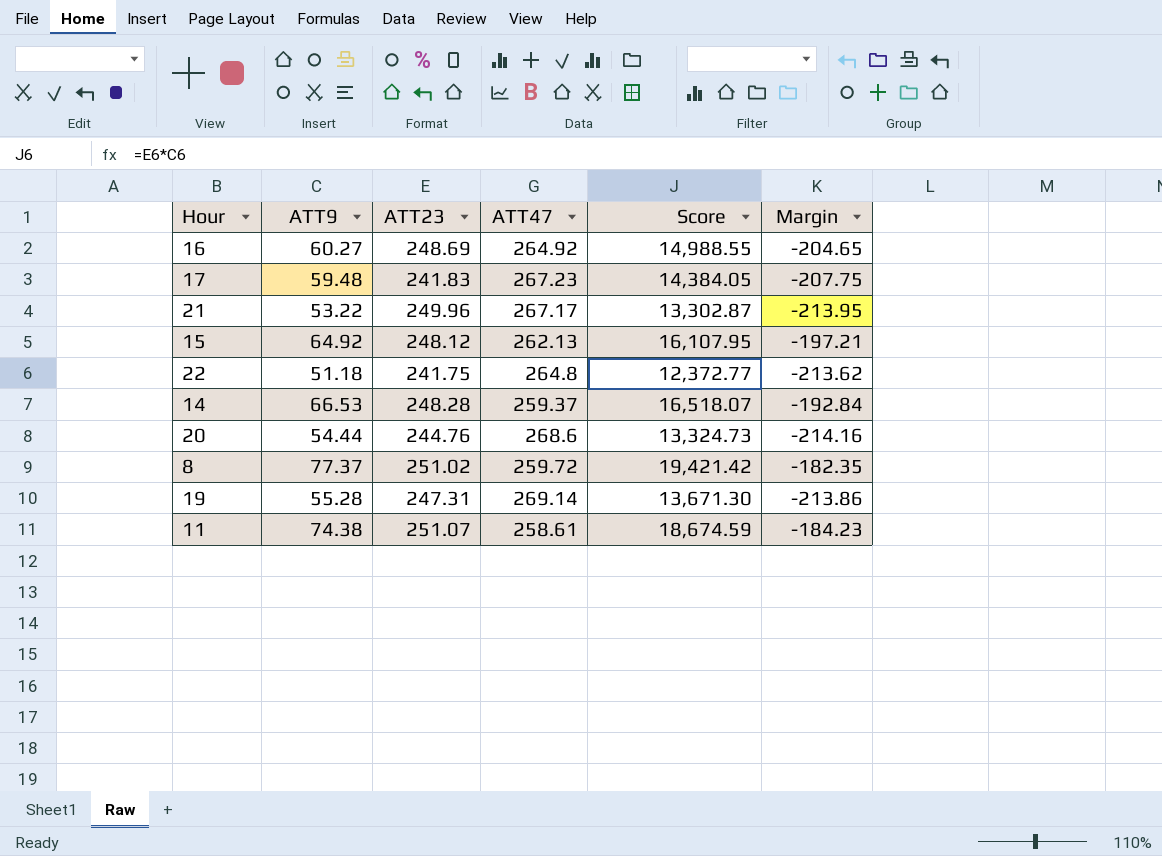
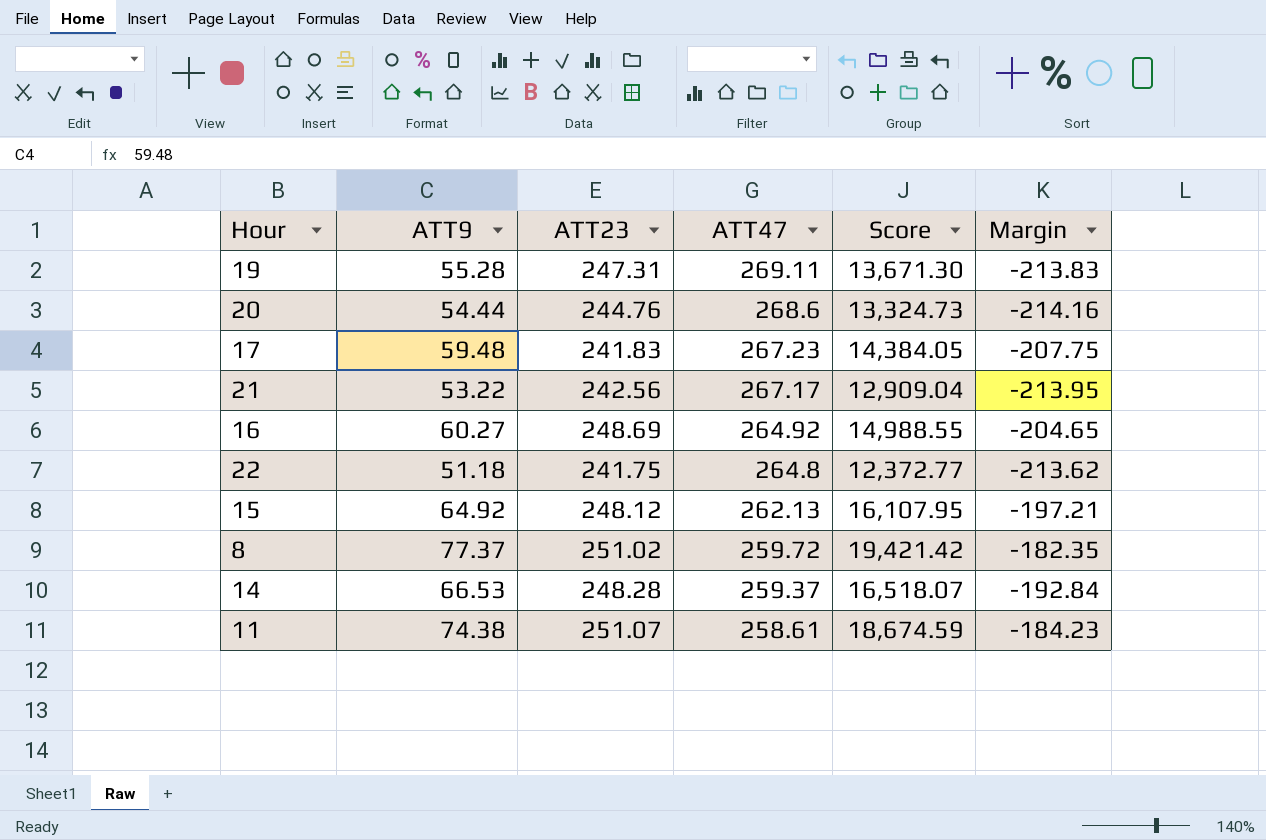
row order: none -> ATT47 descending
19 | ATT47: 269.14 -> 269.11
19 | Margin: -213.86 -> -213.83
21 | ATT23: 249.96 -> 242.56
21 | Score: 13,302.87 -> 12,909.04

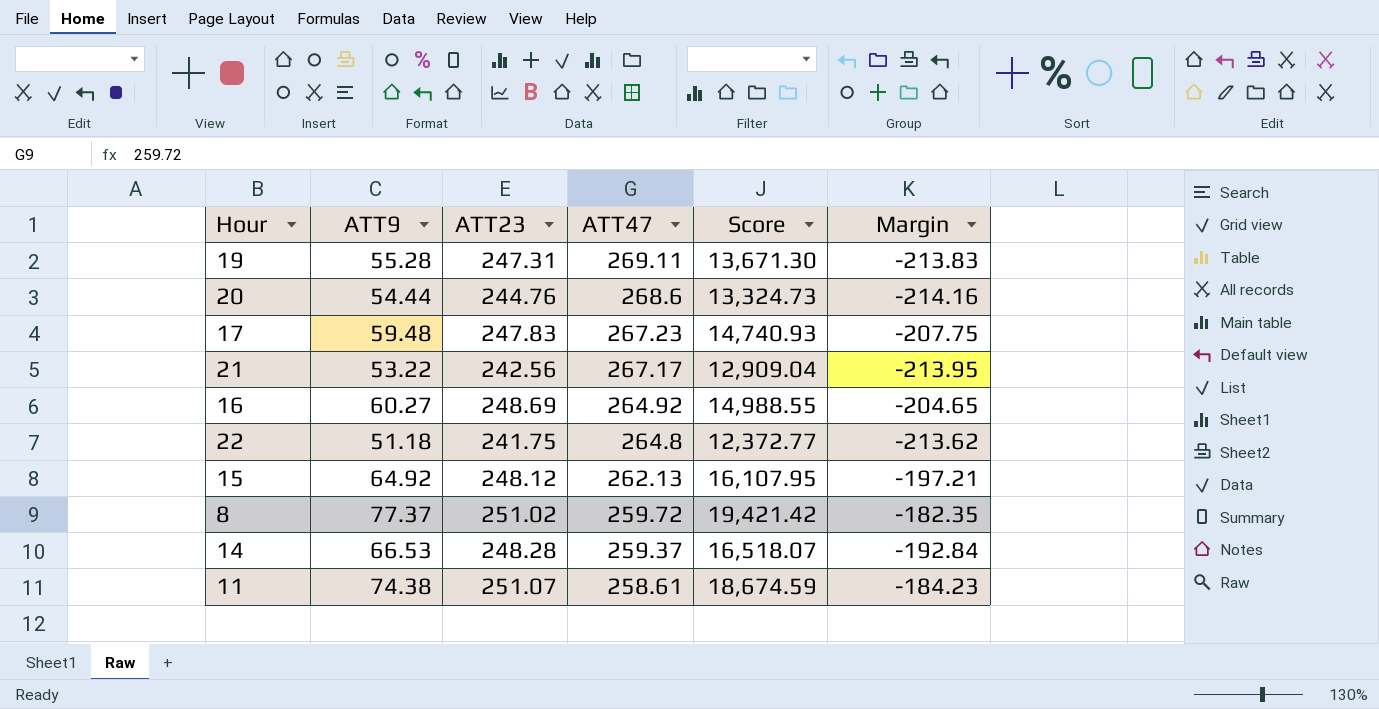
17 | ATT23: 241.83 -> 247.83
17 | Score: 14,384.05 -> 14,740.93

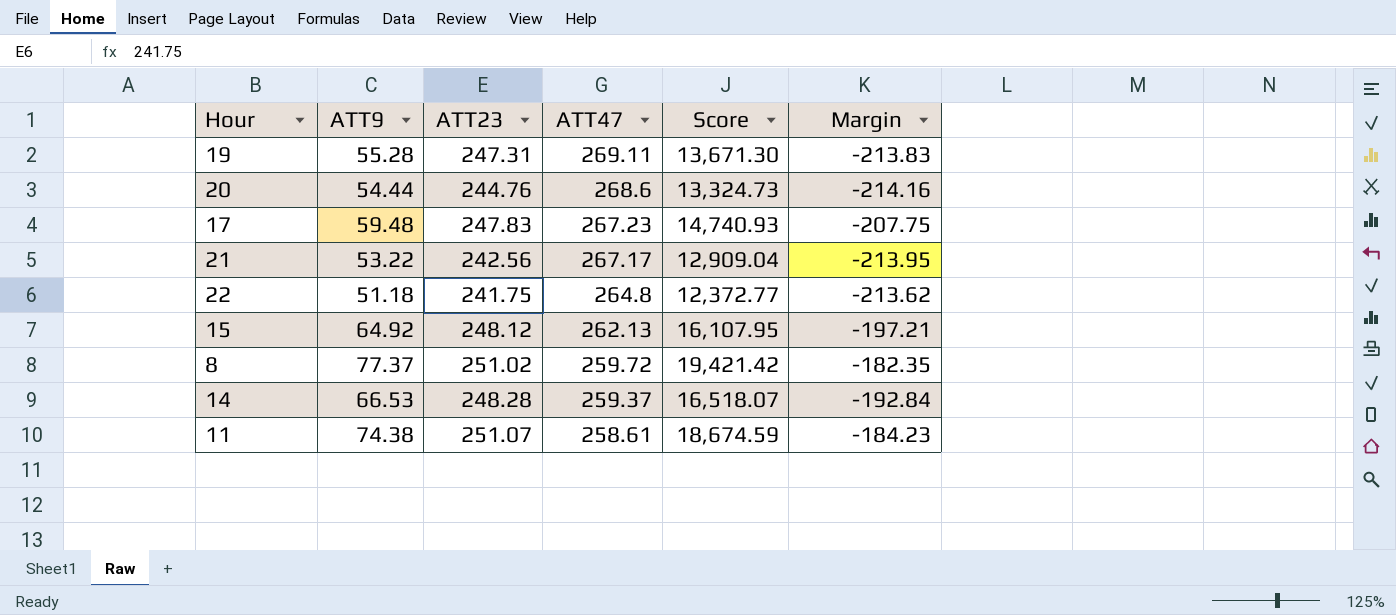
row 16: 60.27 | 248.69 | 264.92 | 14,988.55 | -204.65 -> none

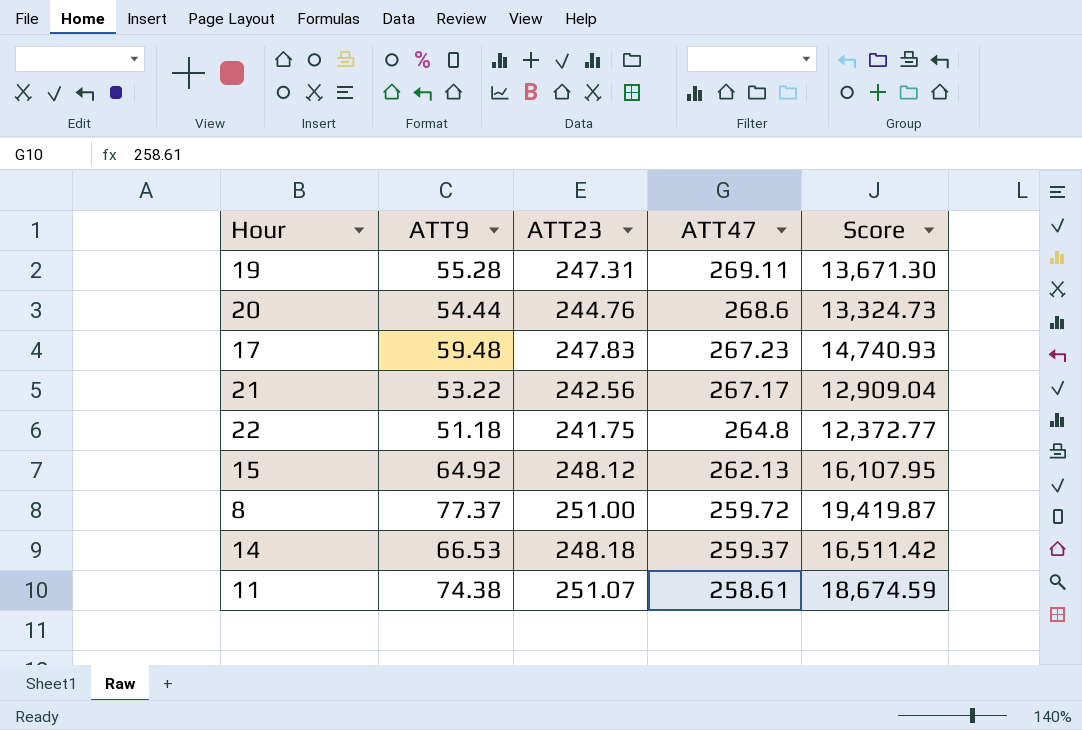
column Margin | formula: [ATT9] - [ATT47] -> none
8 | ATT23: 251.02 -> 251.00
8 | Score: 19,421.42 -> 19,419.87
14 | ATT23: 248.28 -> 248.18
14 | Score: 16,518.07 -> 16,511.42

